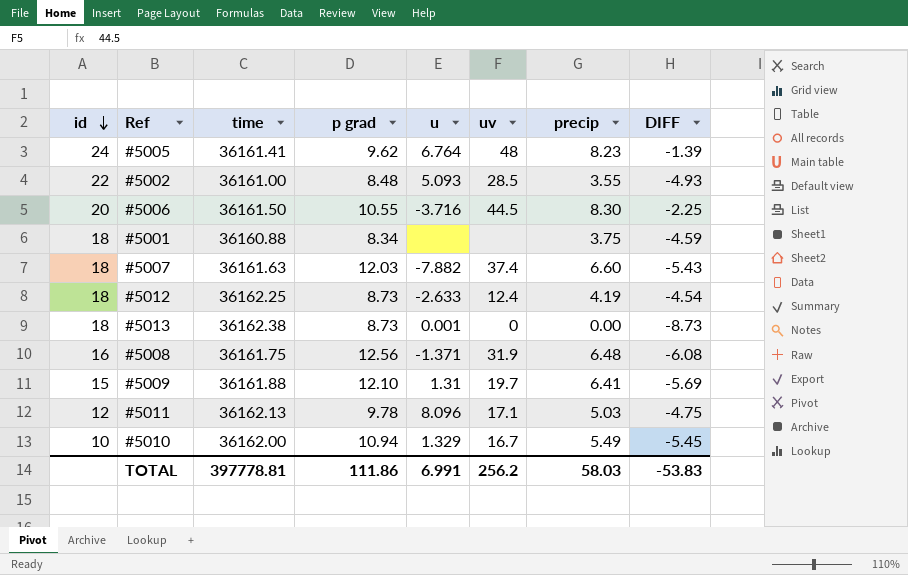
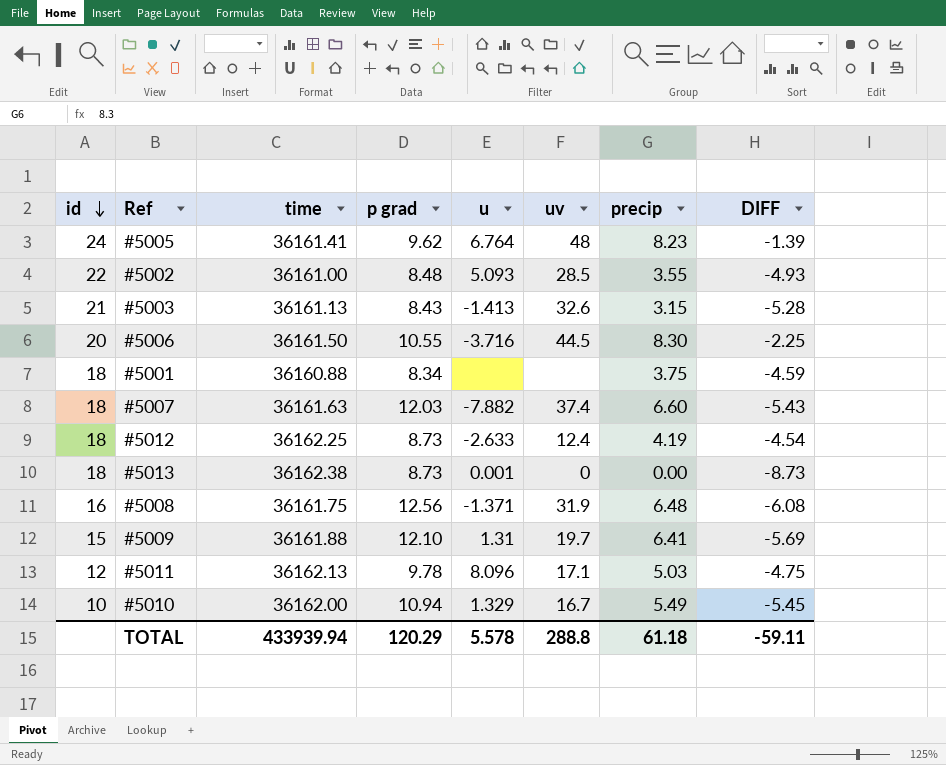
row #5003: none -> 21 | 36161.13 | 8.43 | -1.413 | 32.6 | 3.15 | -5.28
TOTAL | time: 397778.81 -> 433939.94
TOTAL | p grad: 111.86 -> 120.29
TOTAL | u: 6.991 -> 5.578
TOTAL | uv: 256.2 -> 288.8
TOTAL | precip: 58.03 -> 61.18
TOTAL | DIFF: -53.83 -> -59.11

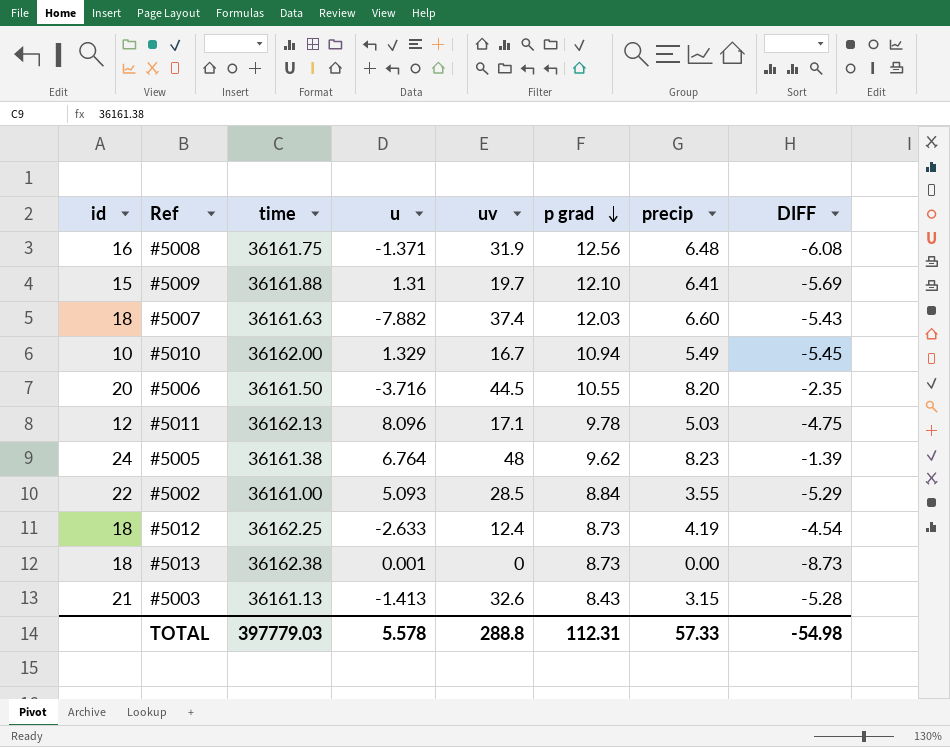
row order: id descending -> p grad descending
column p grad | position: 4 -> 6
row #5001: 18 | 36160.88 | 8.34 | none | none | 3.75 | -4.59 -> none
#5006 | precip: 8.30 -> 8.20
#5006 | DIFF: -2.25 -> -2.35
#5005 | time: 36161.41 -> 36161.38
#5002 | p grad: 8.48 -> 8.84
#5002 | DIFF: -4.93 -> -5.29
TOTAL | time: 433939.94 -> 397779.03
TOTAL | p grad: 120.29 -> 112.31
TOTAL | precip: 61.18 -> 57.33
TOTAL | DIFF: -59.11 -> -54.98

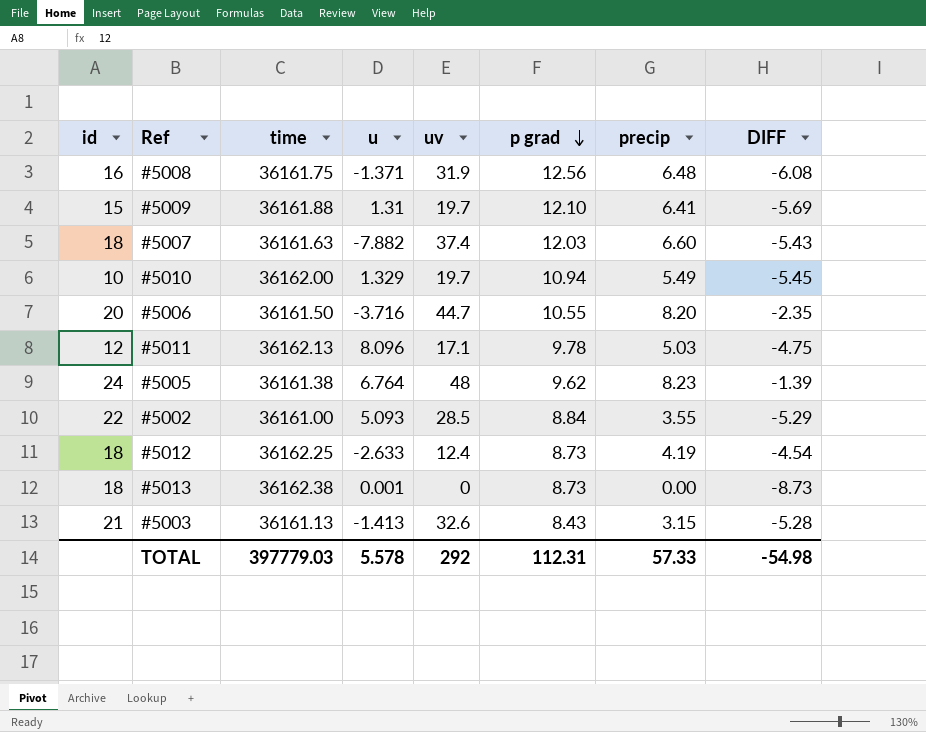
#5010 | uv: 16.7 -> 19.7
#5006 | uv: 44.5 -> 44.7
TOTAL | uv: 288.8 -> 292

